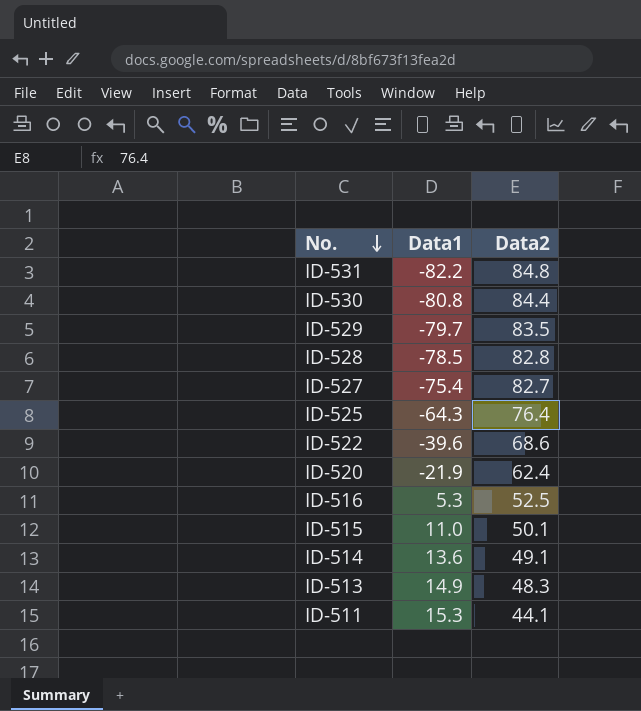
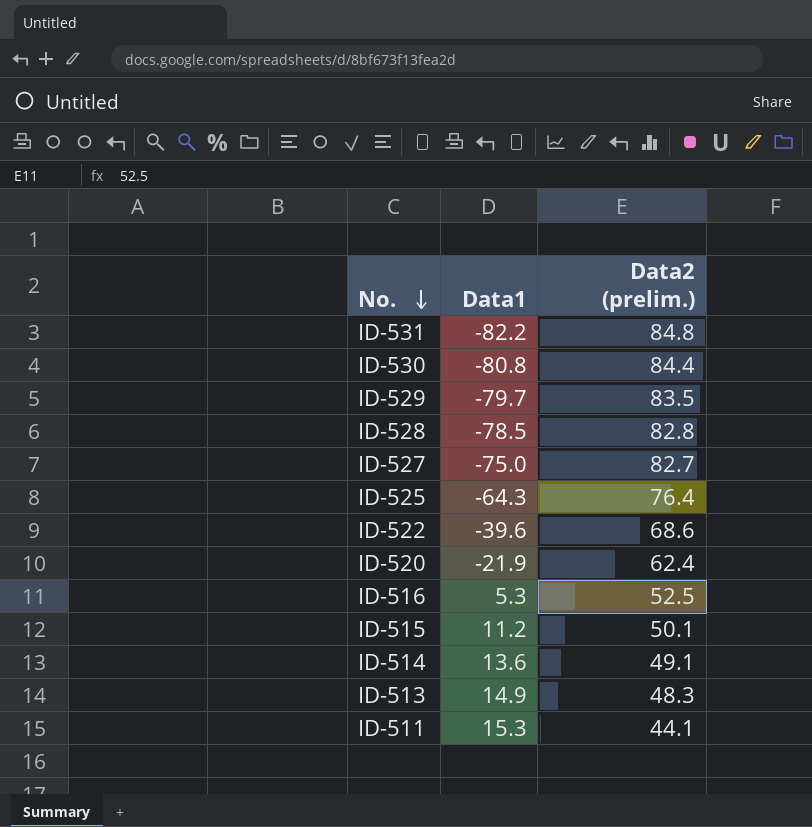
column name: Data2 -> Data2 (prelim.)
ID-527 | Data1: -75.4 -> -75.0
ID-515 | Data1: 11.0 -> 11.2

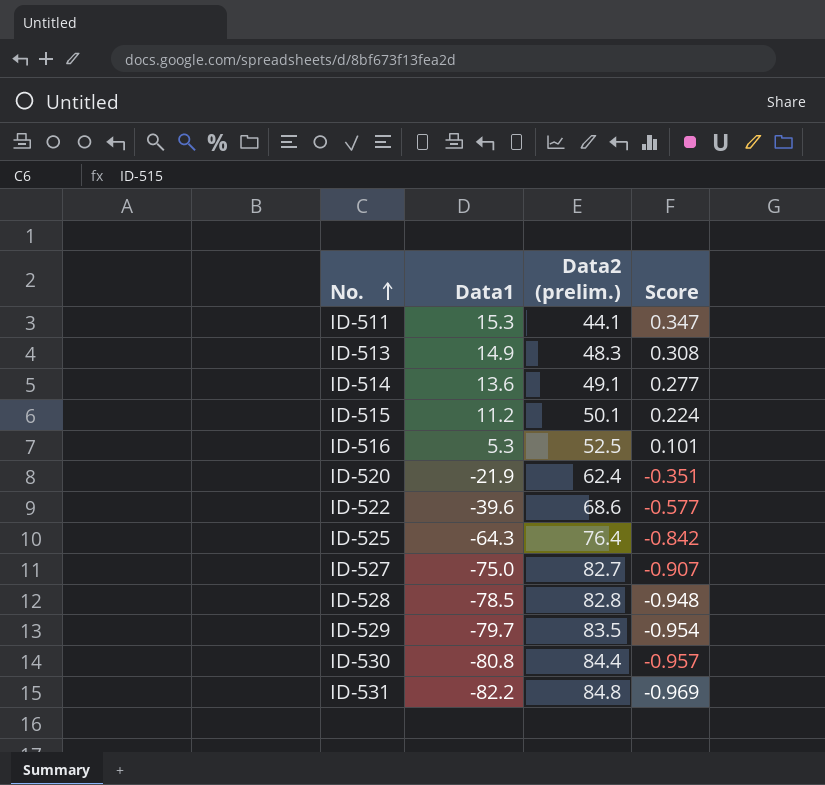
row order: No. descending -> No. ascending
column Score | formula: none -> [Data1] / [Data2 (prelim.)]

